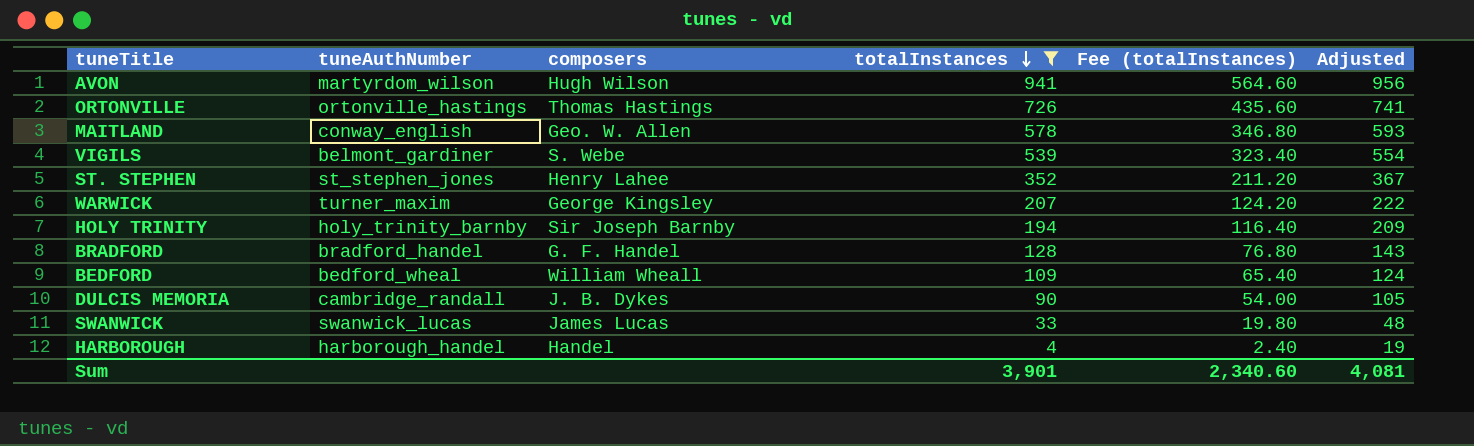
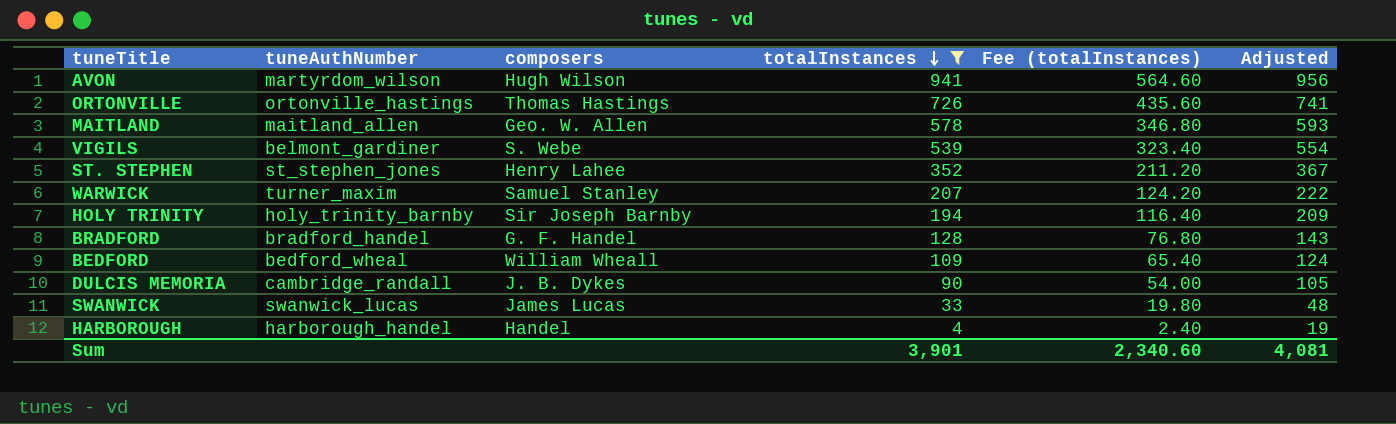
MAITLAND | tuneAuthNumber: conway_english -> maitland_allen
WARWICK | composers: George Kingsley -> Samuel Stanley

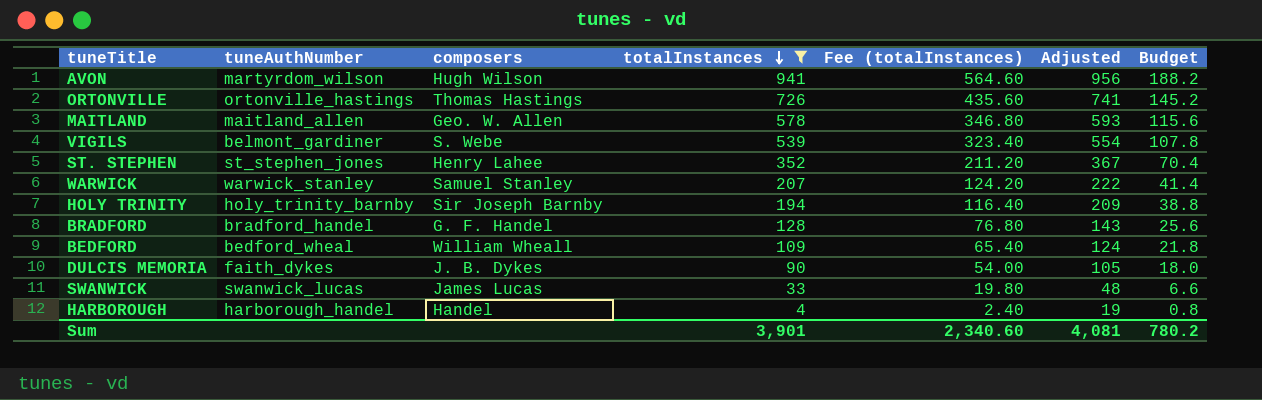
column Budget | formula: none -> [totalInstances] * 0.2
WARWICK | tuneAuthNumber: turner_maxim -> warwick_stanley
DULCIS MEMORIA | tuneAuthNumber: cambridge_randall -> faith_dykes

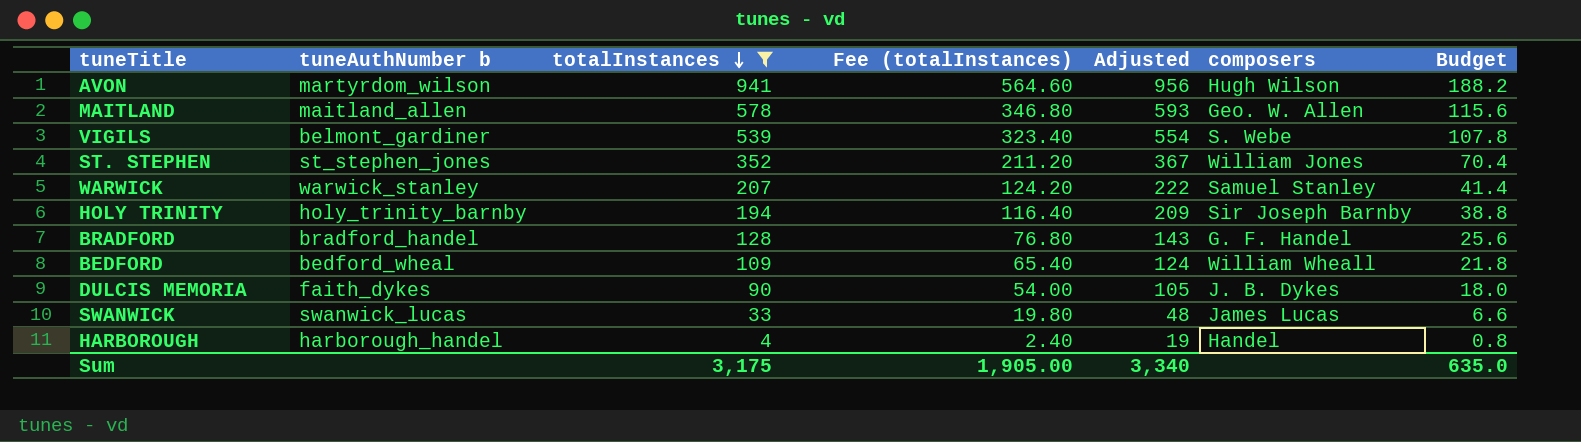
column name: tuneAuthNumber -> tuneAuthNumber b
column composers | position: 3 -> 6
row ORTONVILLE: ortonville_hastings | Thomas Hastings | 726 | 435.60 | 741 | 145.2 -> none
ST. STEPHEN | composers: Henry Lahee -> William Jones
Sum | totalInstances: 3,901 -> 3,175
Sum | Fee (totalInstances): 2,340.60 -> 1,905.00
Sum | Adjusted: 4,081 -> 3,340
Sum | Budget: 780.2 -> 635.0

